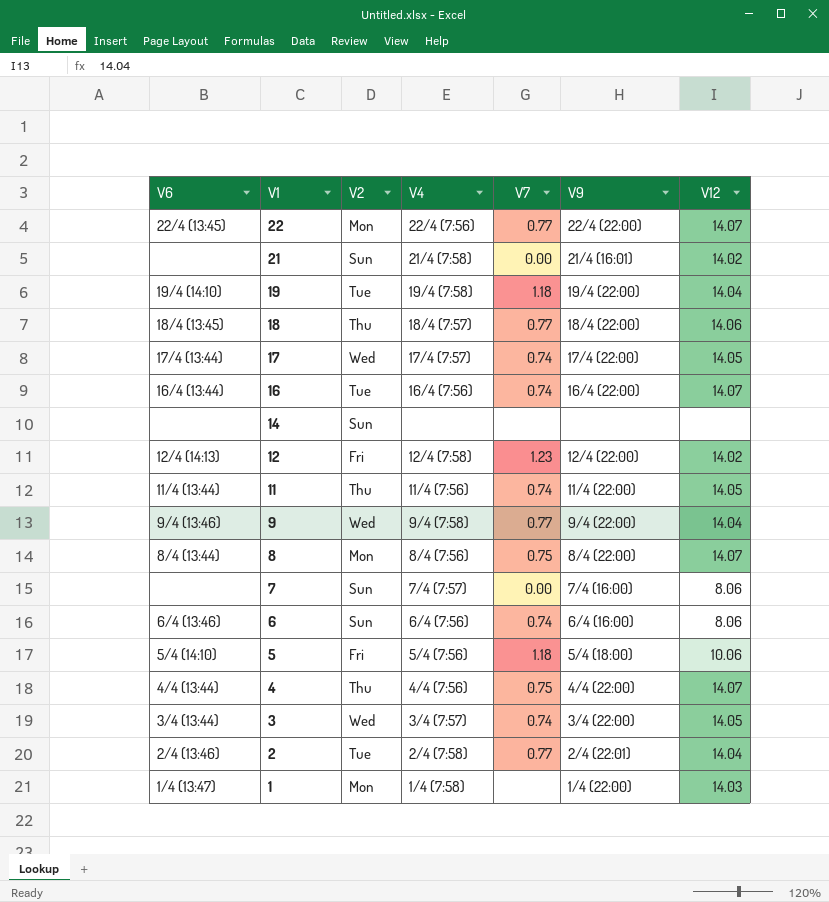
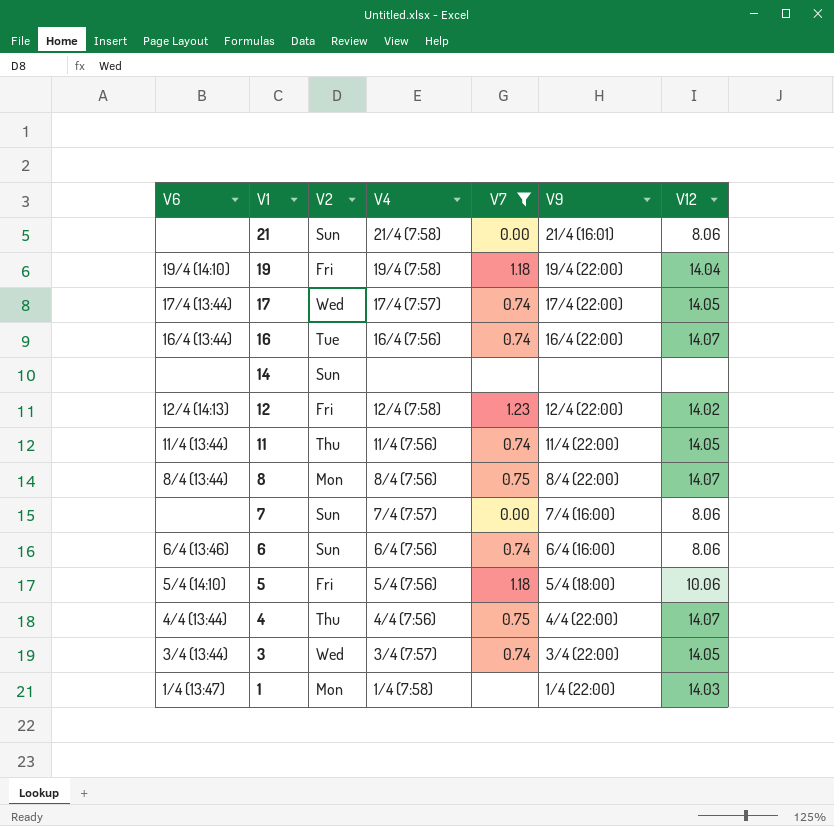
filter: none -> V7 != 0.77
21 | V12: 14.02 -> 8.06
19 | V2: Tue -> Fri

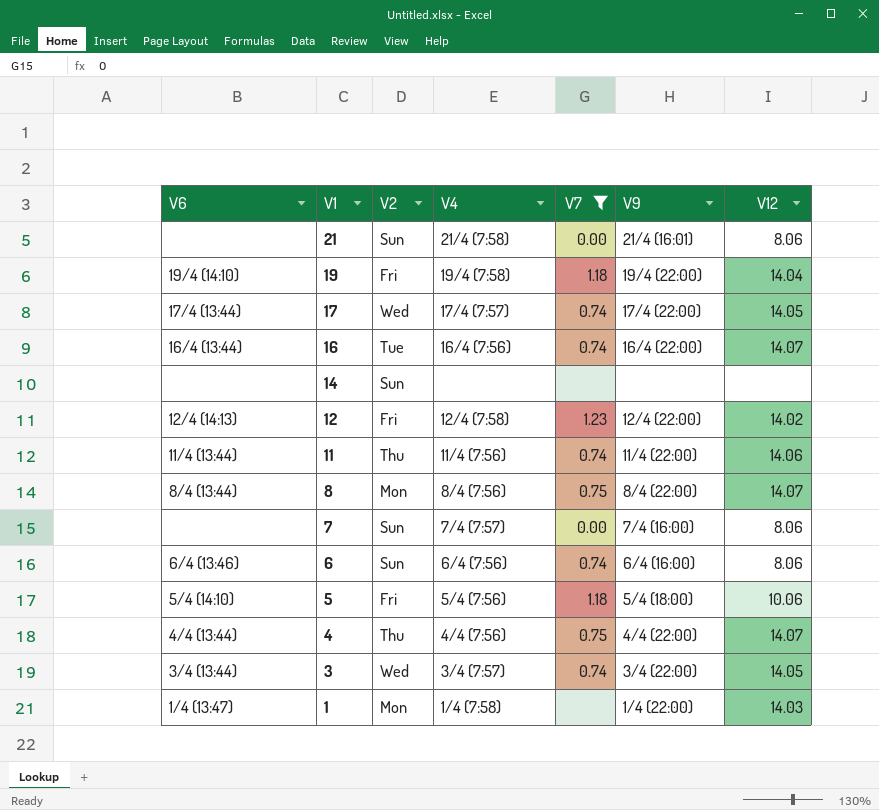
11 | V12: 14.05 -> 14.06

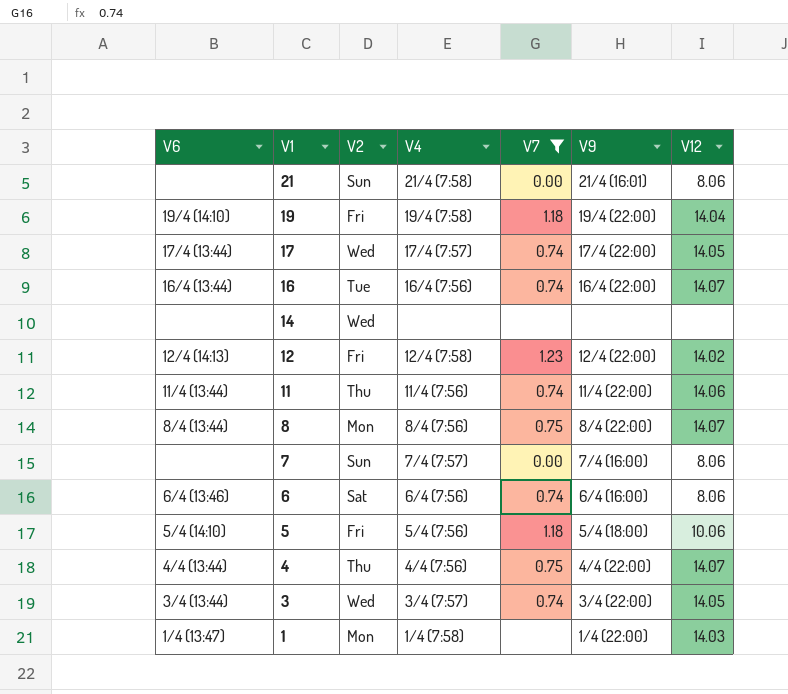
14 | V2: Sun -> Wed
6 | V2: Sun -> Sat

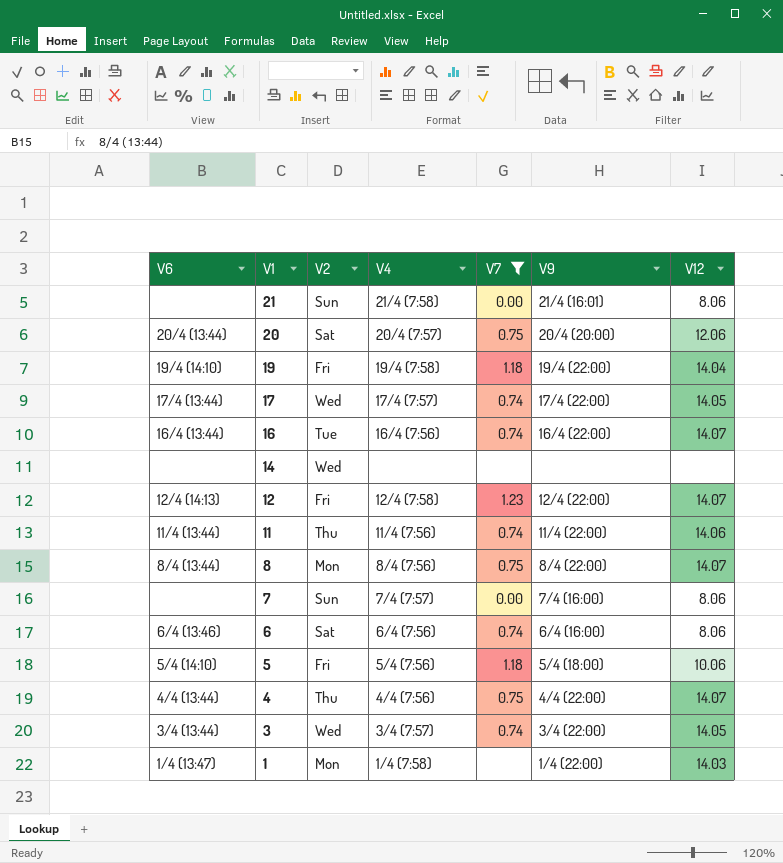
row 20: none -> 20/4 (13:44) | Sat | 20/4 (7:57) | 0.75 | 20/4 (20:00) | 12.06
12 | V12: 14.02 -> 14.07

